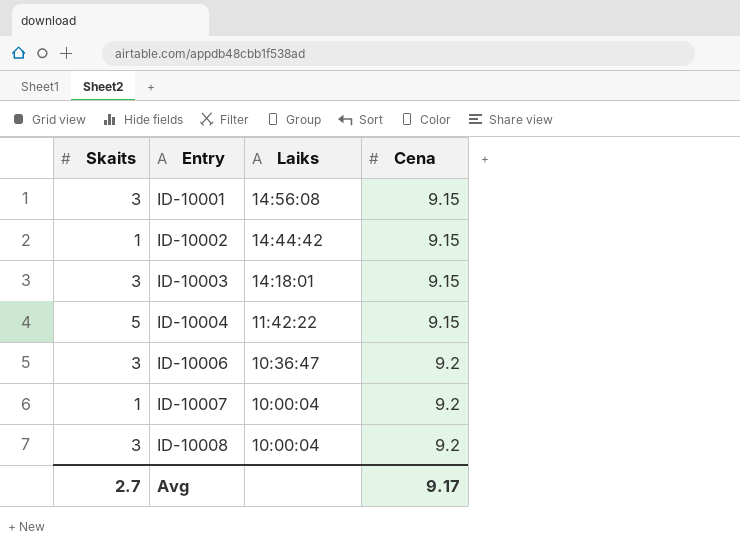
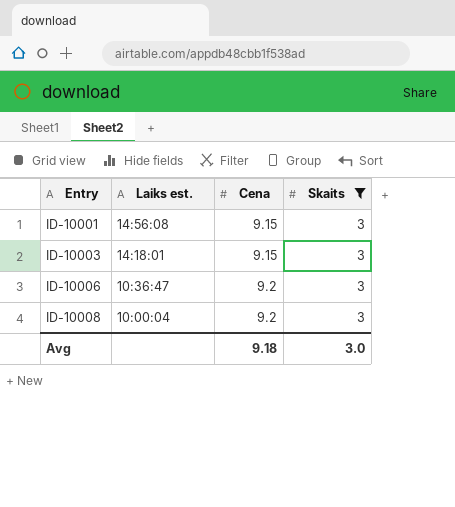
filter: none -> Skaits = 3
column name: Laiks -> Laiks est.
column Skaits | position: 1 -> 4
Avg | Cena: 9.17 -> 9.18
Avg | Skaits: 2.7 -> 3.0

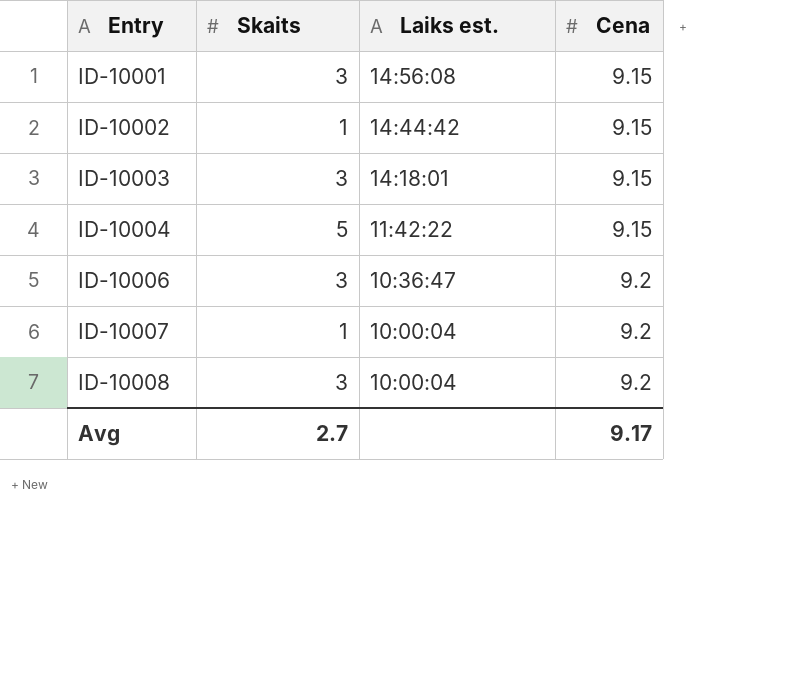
filter: Skaits = 3 -> none
column Skaits | position: 4 -> 2
Avg | Skaits: 3.0 -> 2.7
Avg | Cena: 9.18 -> 9.17

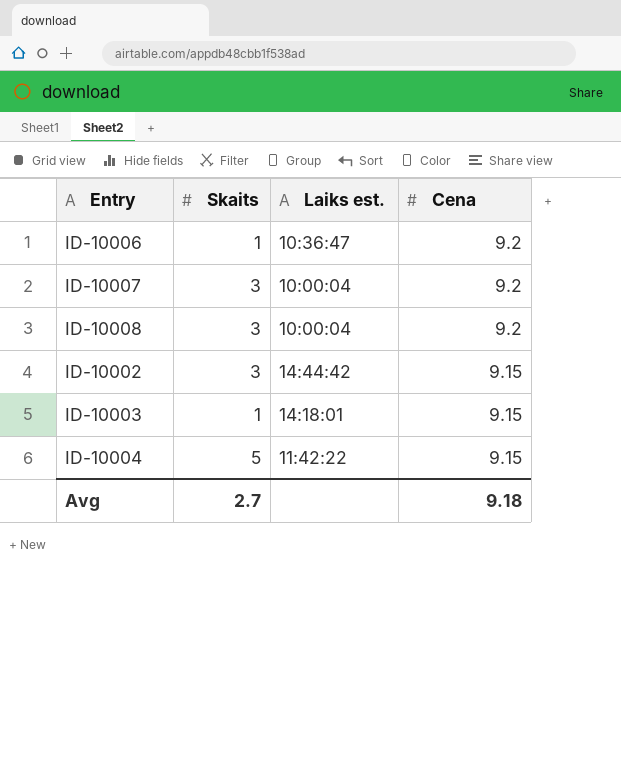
row order: Entry ascending -> Cena descending
row ID-10001: 3 | 14:56:08 | 9.15 -> none
ID-10006 | Skaits: 3 -> 1
ID-10007 | Skaits: 1 -> 3
ID-10002 | Skaits: 1 -> 3
ID-10003 | Skaits: 3 -> 1
Avg | Cena: 9.17 -> 9.18

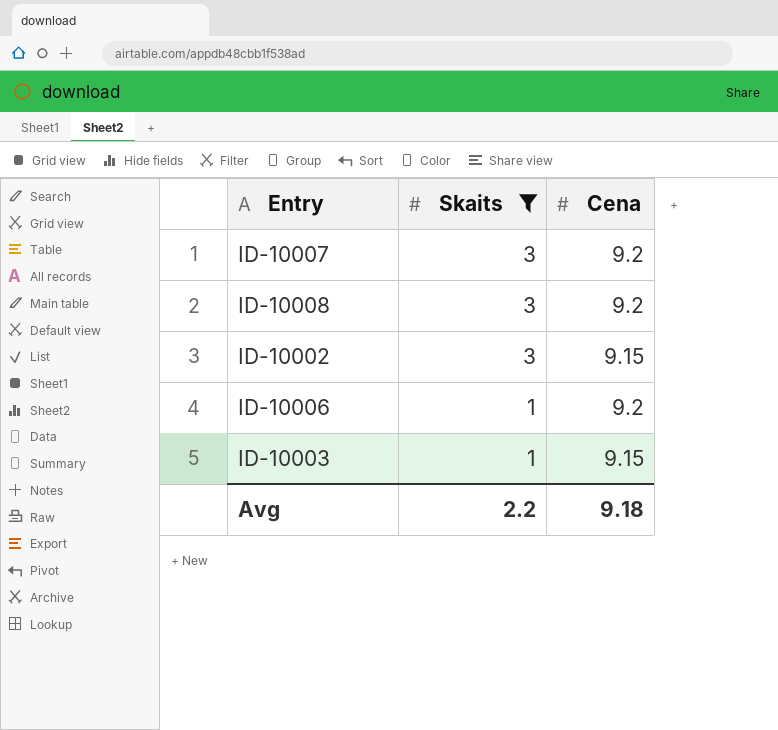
filter: none -> Skaits != 5
row order: Cena descending -> Skaits descending
column Laiks est. | position: 3 -> none
Avg | Skaits: 2.7 -> 2.2

